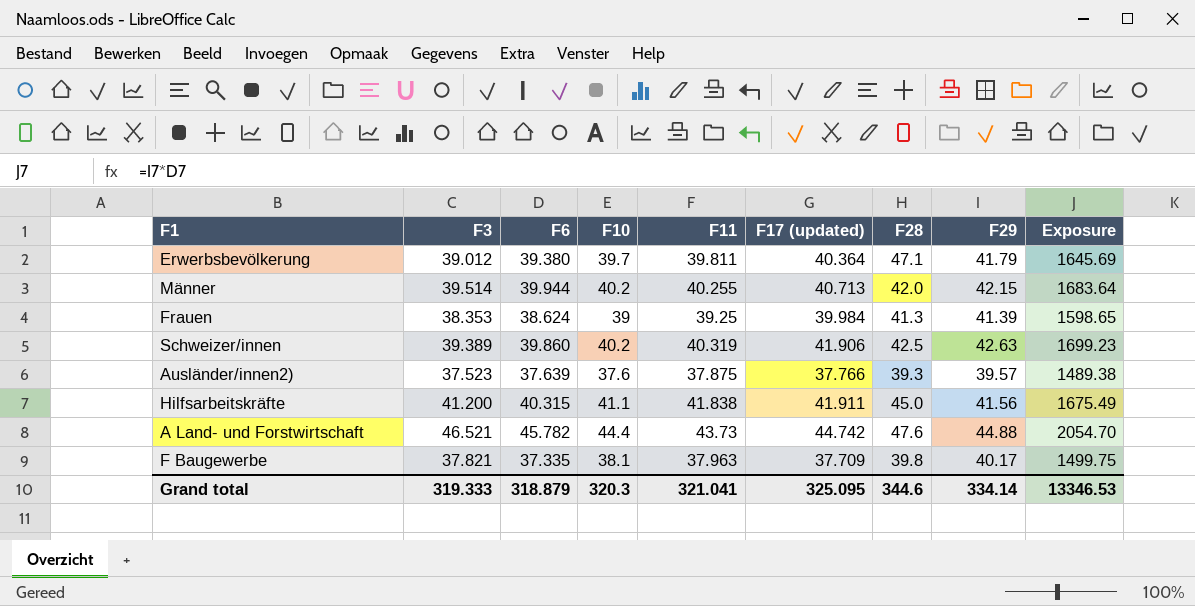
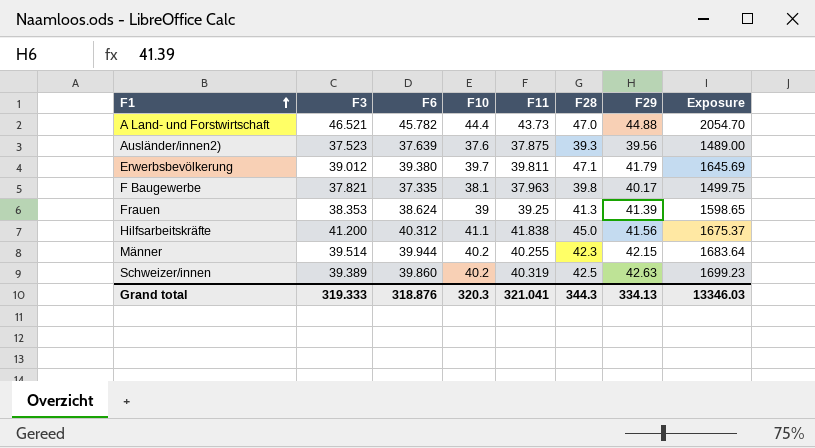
row order: none -> F1 ascending
column F17 (updated) | position: 6 -> none
A Land- und Forstwirtschaft | F28: 47.6 -> 47.0
Ausländer/innen2) | F29: 39.57 -> 39.56
Ausländer/innen2) | Exposure: 1489.38 -> 1489.00
Hilfsarbeitskräfte | F6: 40.315 -> 40.312
Hilfsarbeitskräfte | Exposure: 1675.49 -> 1675.37
Männer | F28: 42.0 -> 42.3
Grand total | F6: 318.879 -> 318.876
Grand total | F28: 344.6 -> 344.3
Grand total | F29: 334.14 -> 334.13
Grand total | Exposure: 13346.53 -> 13346.03

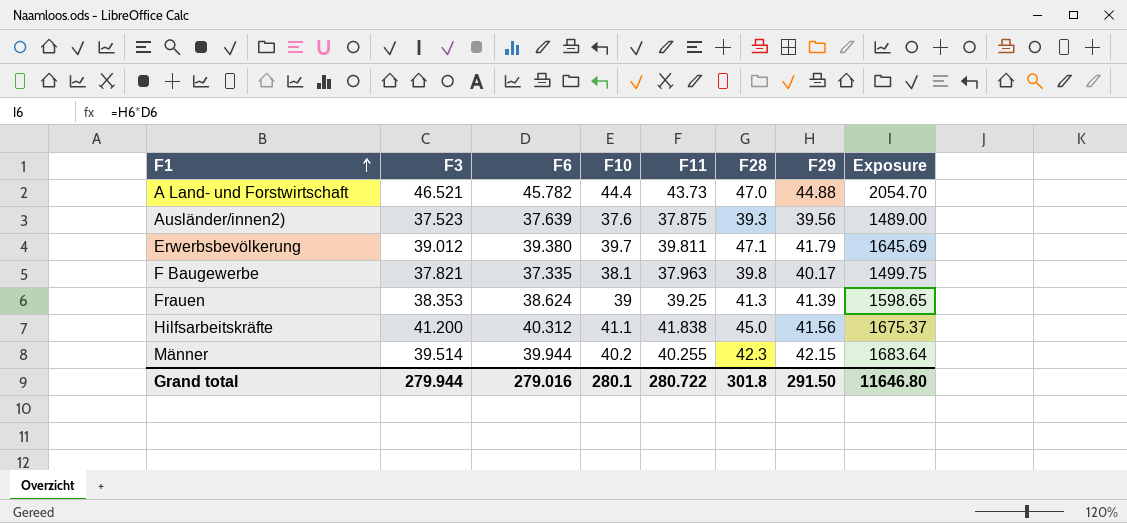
row Schweizer/innen: 39.389 | 39.860 | 40.2 | 40.319 | 42.5 | 42.63 | 1699.23 -> none
Grand total | F3: 319.333 -> 279.944
Grand total | F6: 318.876 -> 279.016
Grand total | F10: 320.3 -> 280.1
Grand total | F11: 321.041 -> 280.722
Grand total | F28: 344.3 -> 301.8
Grand total | F29: 334.13 -> 291.50
Grand total | Exposure: 13346.03 -> 11646.80

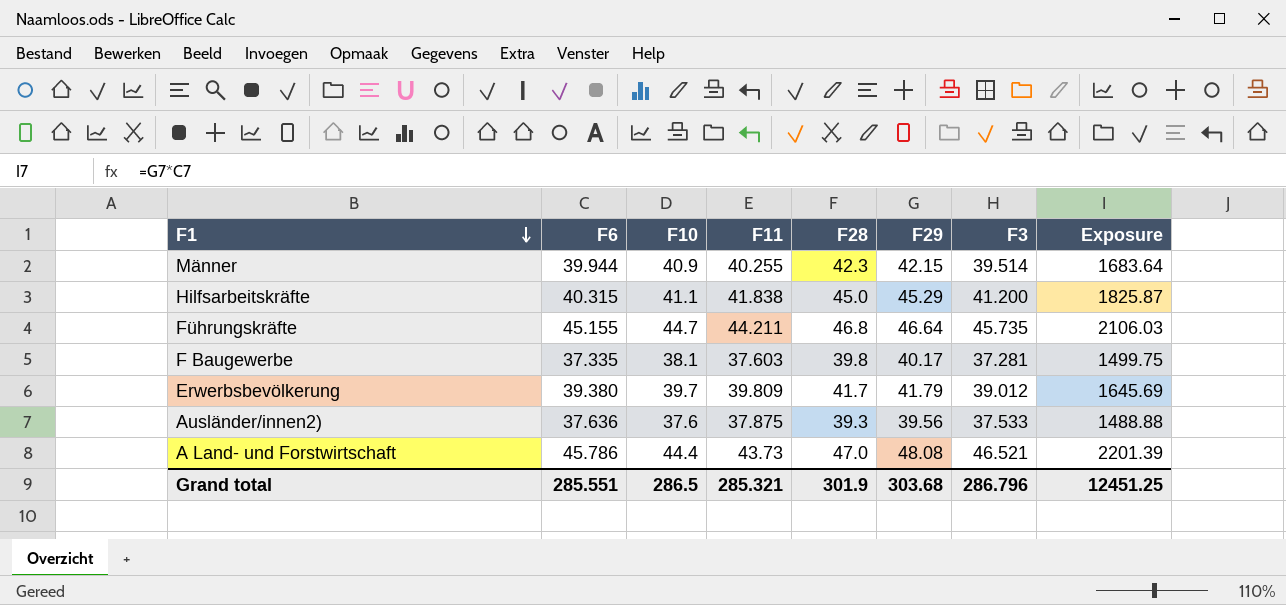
row order: F1 ascending -> F1 descending
column F3 | position: 2 -> 7
row Frauen: 38.353 | 38.624 | 39 | 39.25 | 41.3 | 41.39 | 1598.65 -> none
Männer | F10: 40.2 -> 40.9
Hilfsarbeitskräfte | F6: 40.312 -> 40.315
Hilfsarbeitskräfte | F29: 41.56 -> 45.29
Hilfsarbeitskräfte | Exposure: 1675.37 -> 1825.87
row Führungskräfte: none -> 45.155 | 44.7 | 44.211 | 46.8 | 46.64 | 45.735 | 2106.03
F Baugewerbe | F11: 37.963 -> 37.603
F Baugewerbe | F3: 37.821 -> 37.281
Erwerbsbevölkerung | F11: 39.811 -> 39.809
Erwerbsbevölkerung | F28: 47.1 -> 41.7
Ausländer/innen2) | F6: 37.639 -> 37.636
Ausländer/innen2) | F3: 37.523 -> 37.533
Ausländer/innen2) | Exposure: 1489.00 -> 1488.88
A Land- und Forstwirtschaft | F6: 45.782 -> 45.786
A Land- und Forstwirtschaft | F29: 44.88 -> 48.08
A Land- und Forstwirtschaft | Exposure: 2054.70 -> 2201.39
Grand total | F6: 279.016 -> 285.551
Grand total | F10: 280.1 -> 286.5
Grand total | F11: 280.722 -> 285.321
Grand total | F28: 301.8 -> 301.9
Grand total | F29: 291.50 -> 303.68
Grand total | F3: 279.944 -> 286.796
Grand total | Exposure: 11646.80 -> 12451.25

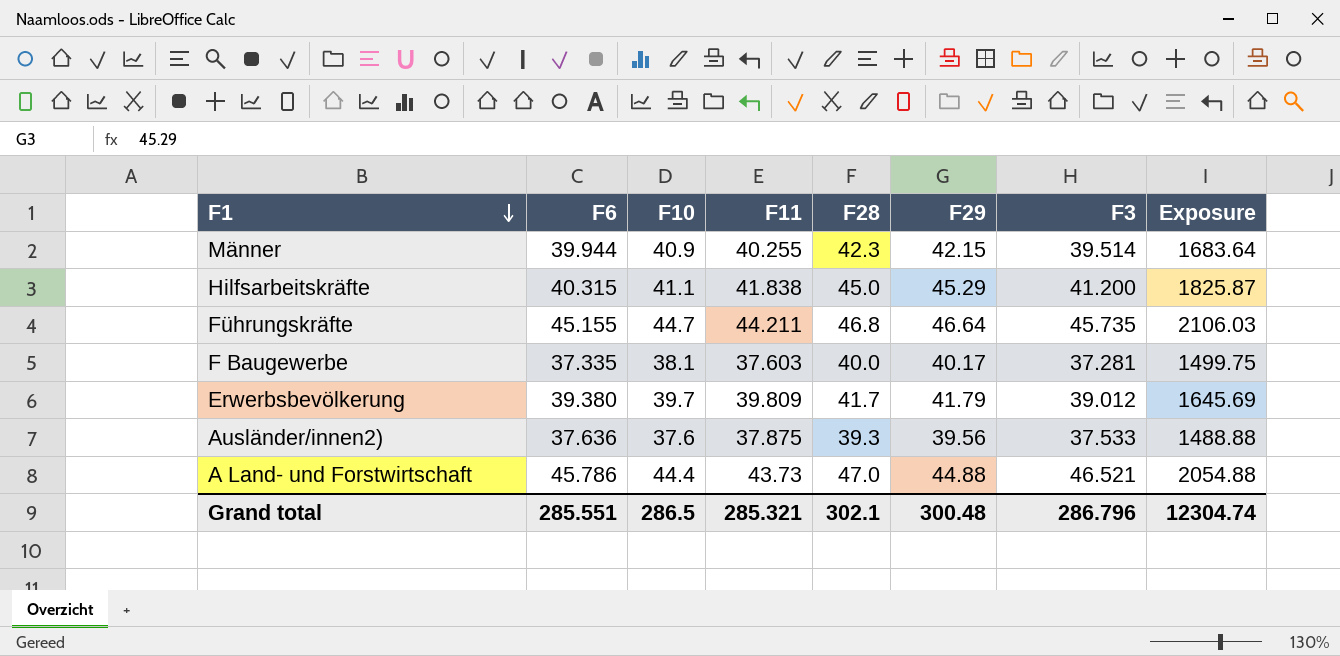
F Baugewerbe | F28: 39.8 -> 40.0
A Land- und Forstwirtschaft | F29: 48.08 -> 44.88
A Land- und Forstwirtschaft | Exposure: 2201.39 -> 2054.88
Grand total | F28: 301.9 -> 302.1
Grand total | F29: 303.68 -> 300.48
Grand total | Exposure: 12451.25 -> 12304.74

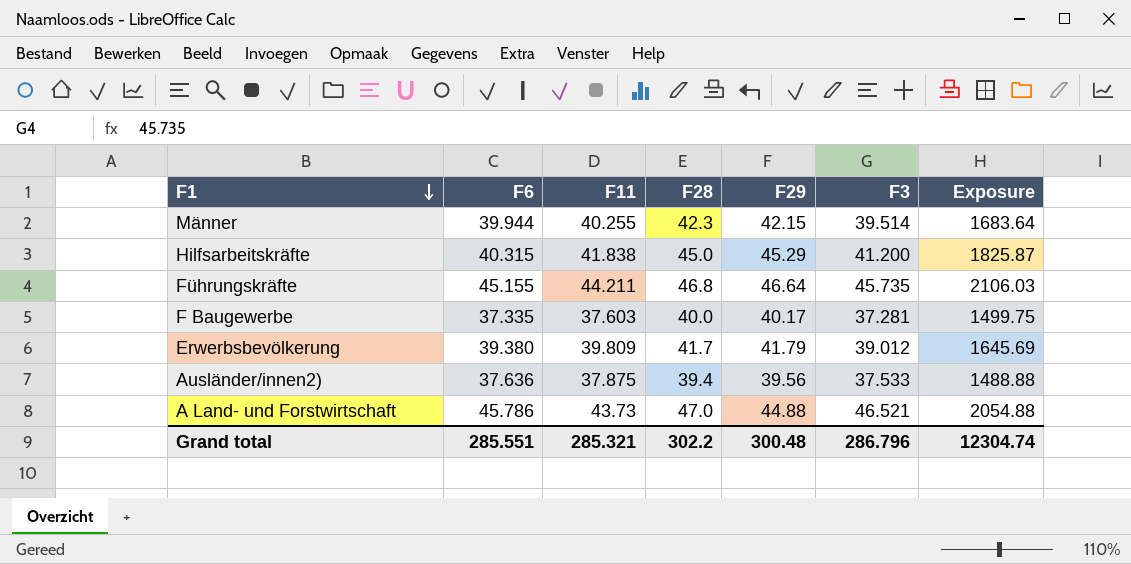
column F10 | position: 3 -> none
Ausländer/innen2) | F28: 39.3 -> 39.4
Grand total | F28: 302.1 -> 302.2

